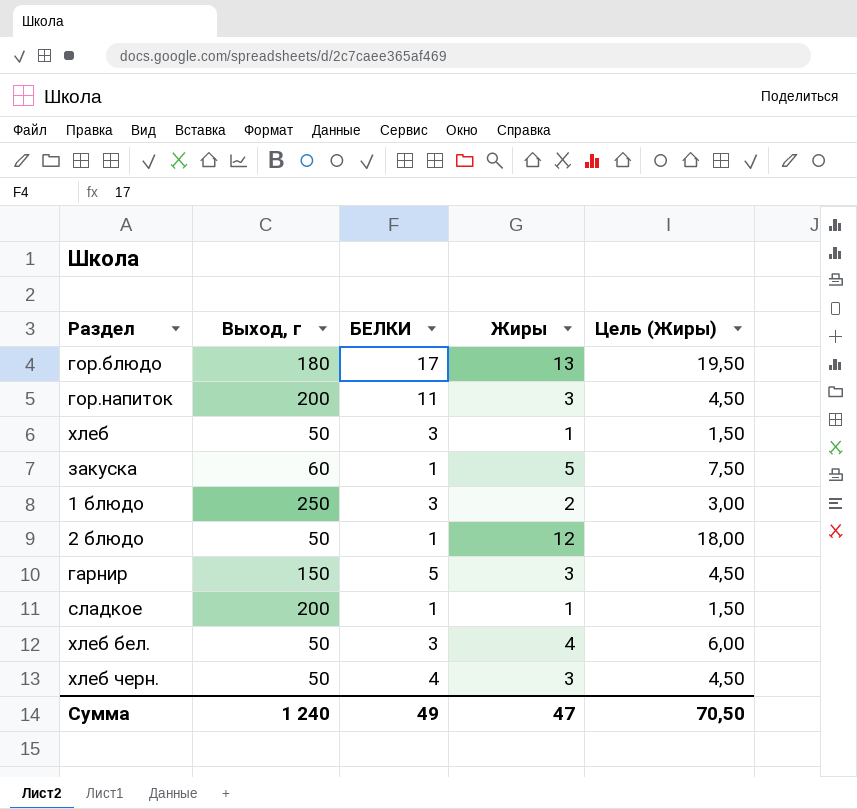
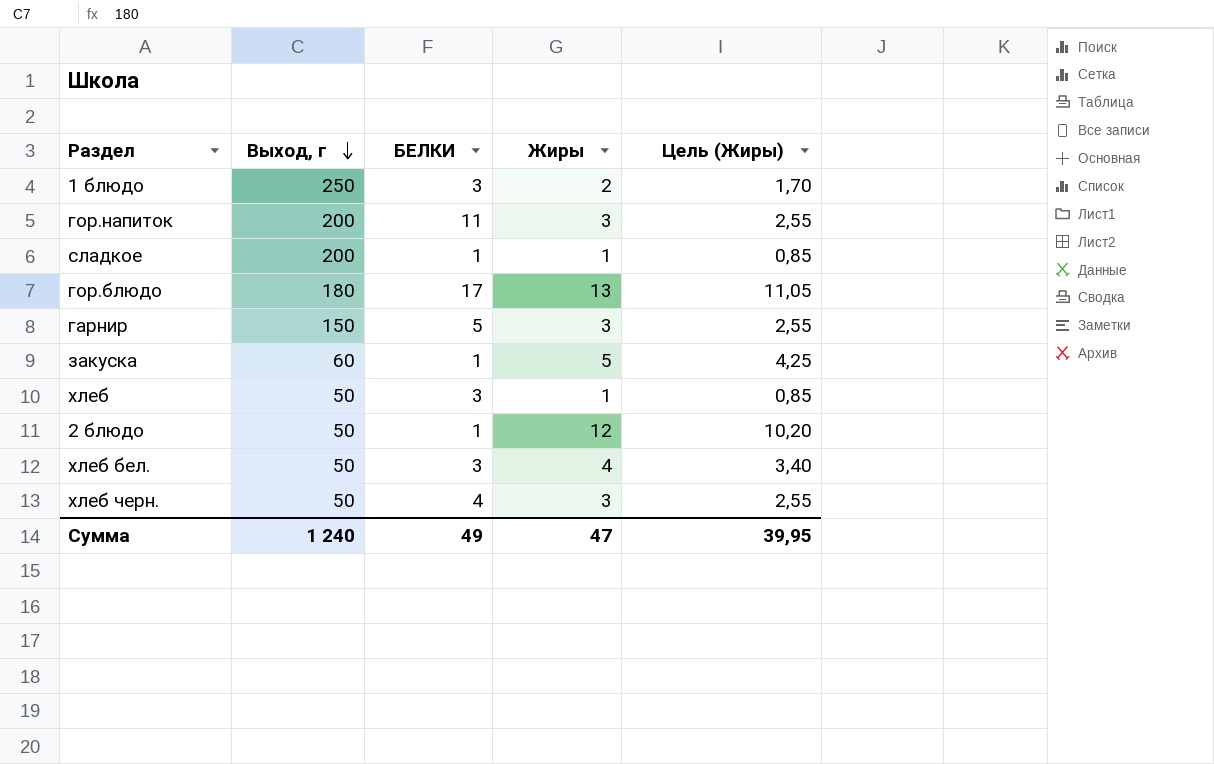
row order: none -> Выход, г descending
column Цель (Жиры) | formula: [Жиры] * 1,5 -> [Жиры] * 0,85
Сумма | Цель (Жиры): 70,50 -> 39,95

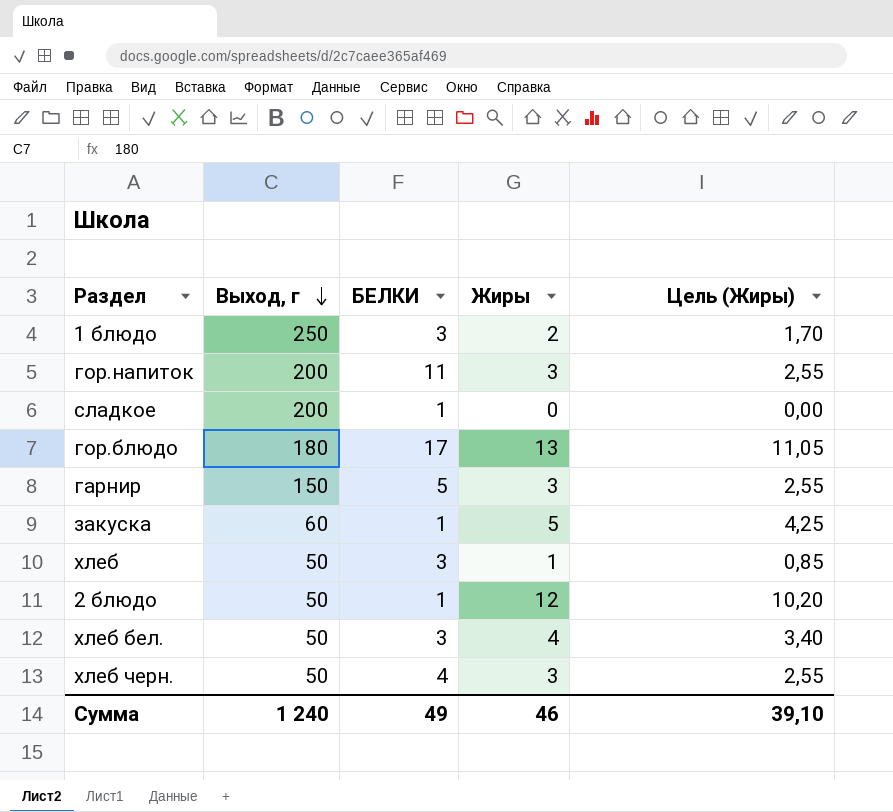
сладкое | Жиры: 1 -> 0
сладкое | Цель (Жиры): 0,85 -> 0,00
Сумма | Жиры: 47 -> 46
Сумма | Цель (Жиры): 39,95 -> 39,10

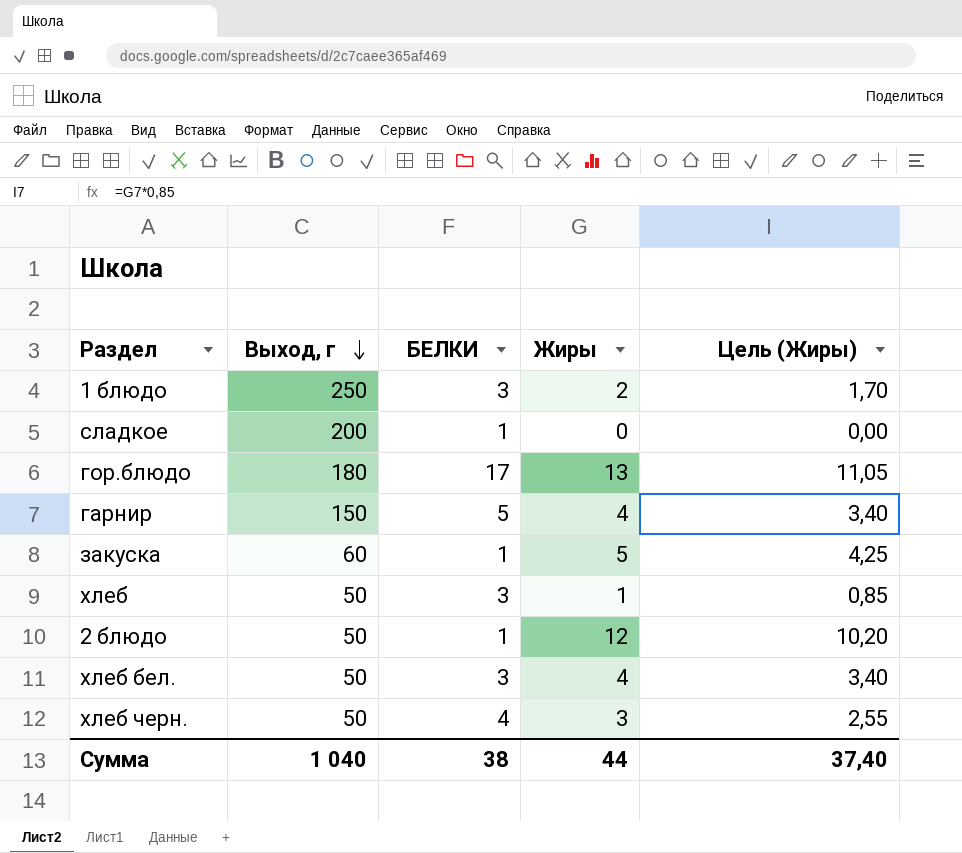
row гор.напиток: 200 | 11 | 3 | 2,55 -> none
гарнир | Жиры: 3 -> 4
гарнир | Цель (Жиры): 2,55 -> 3,40
Сумма | Выход, г: 1 240 -> 1 040
Сумма | БЕЛКИ: 49 -> 38
Сумма | Жиры: 46 -> 44
Сумма | Цель (Жиры): 39,10 -> 37,40

